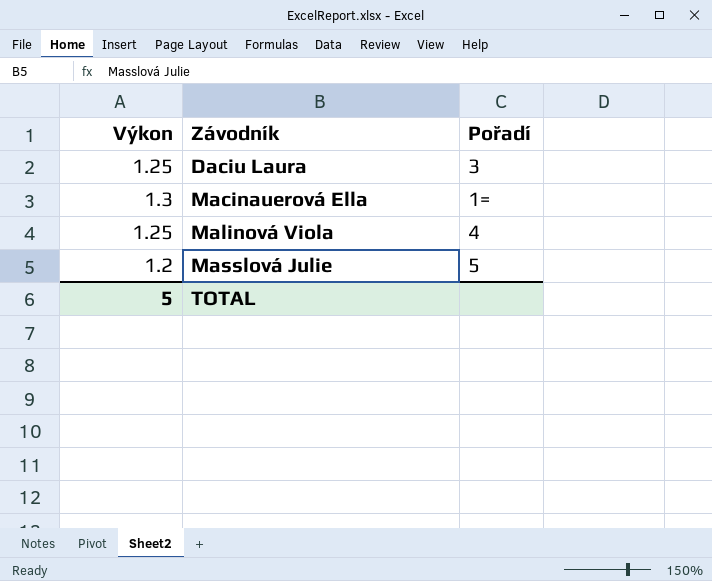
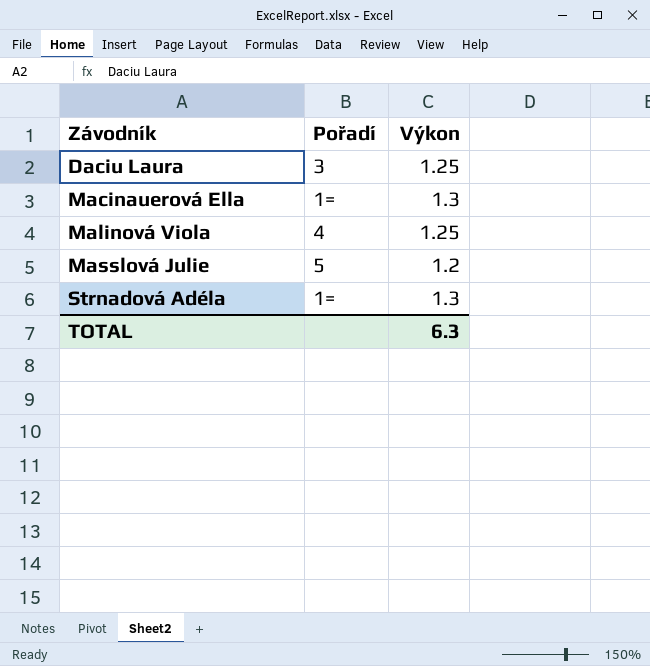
column Výkon | position: 1 -> 3
row Strnadová Adéla: none -> 1= | 1.3
TOTAL | Výkon: 5 -> 6.3

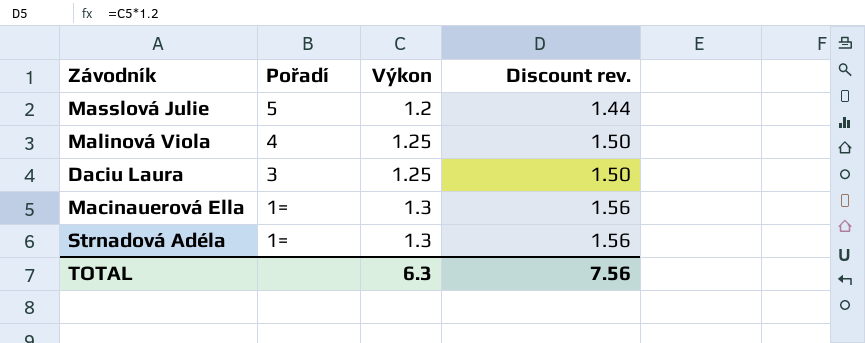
row order: Závodník ascending -> Pořadí descending
column Discount rev. | formula: none -> [Výkon] * 1.2

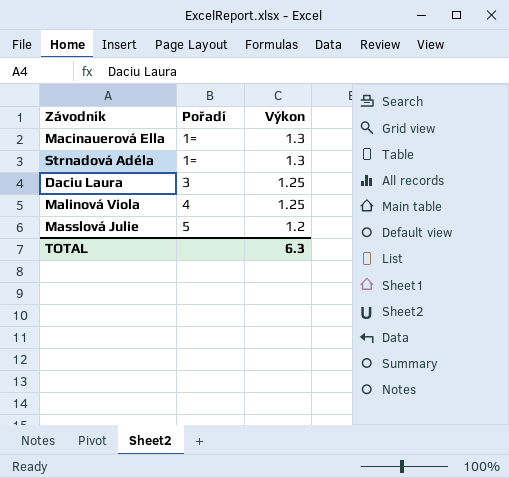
row order: Pořadí descending -> Pořadí ascending
column Discount rev. | formula: [Výkon] * 1.2 -> none

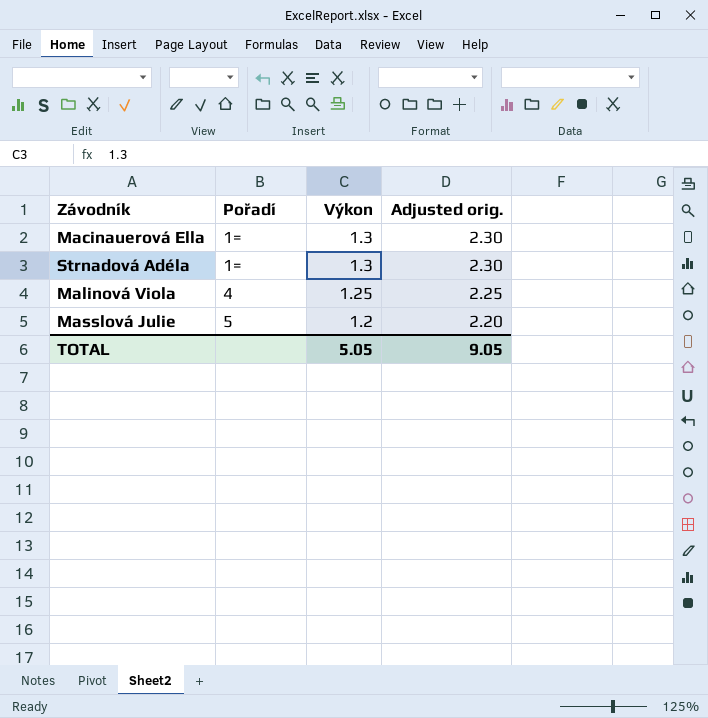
column Adjusted orig. | formula: none -> [Výkon] + 1
row Daciu Laura: 3 | 1.25 -> none
TOTAL | Výkon: 6.3 -> 5.05

